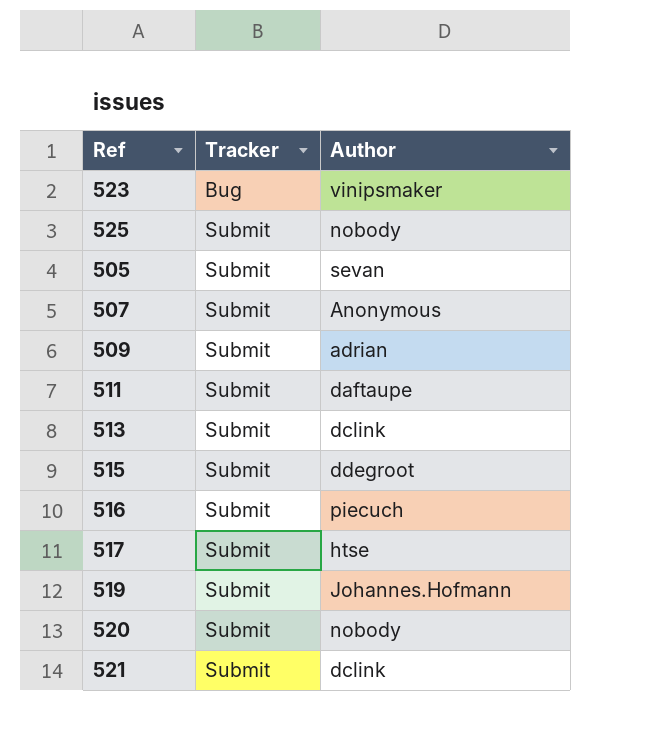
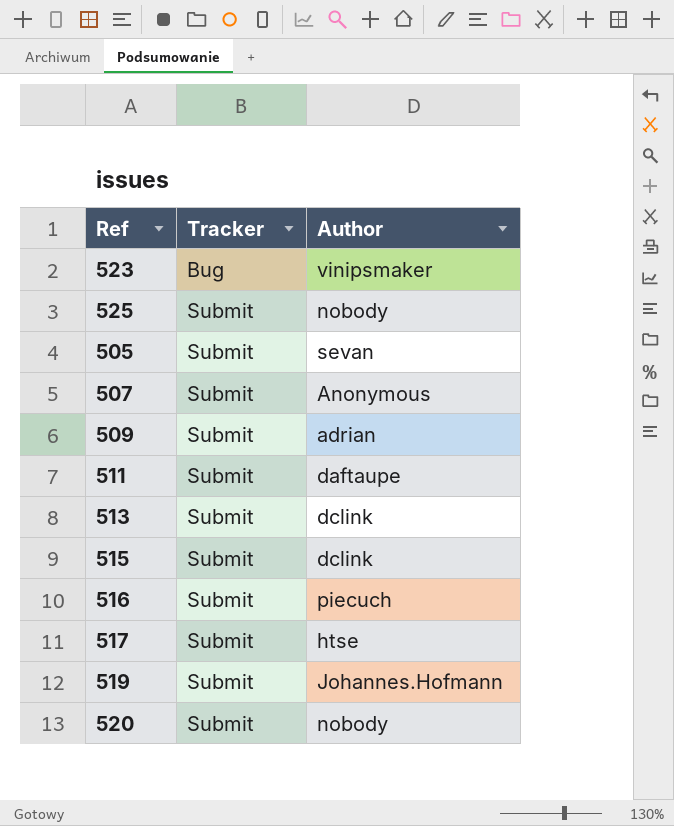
row 521: Submit | dclink -> none
515 | Author: ddegroot -> dclink

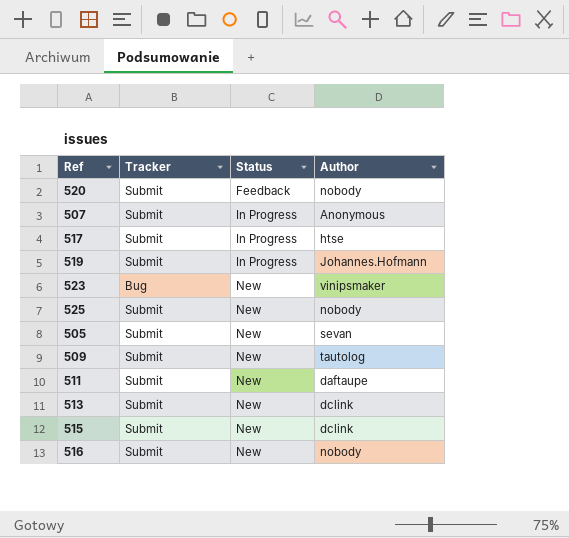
row order: Tracker ascending -> Status ascending
column Status | position: none -> 3
509 | Author: adrian -> tautolog
516 | Author: piecuch -> nobody

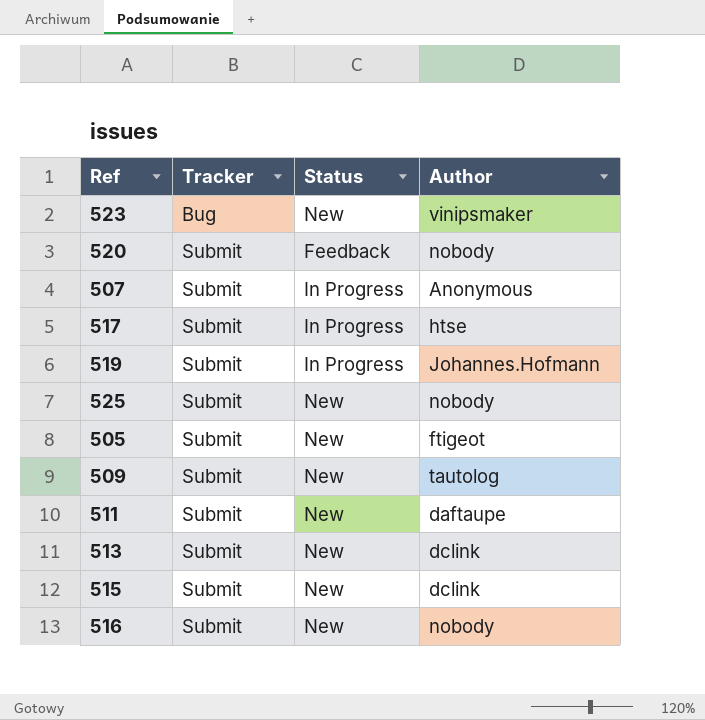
row order: Status ascending -> Tracker ascending
505 | Author: sevan -> ftigeot

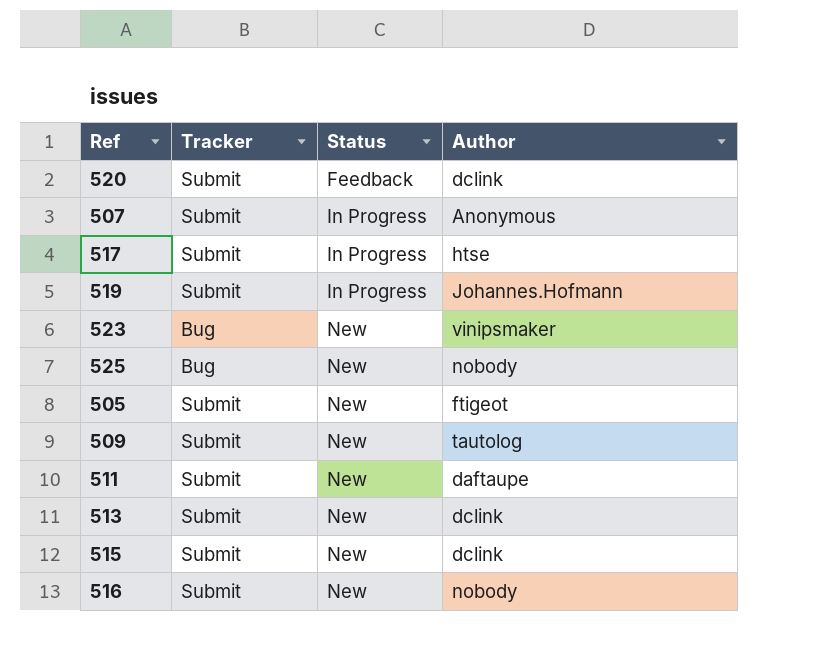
row order: Tracker ascending -> Status ascending
520 | Author: nobody -> dclink
525 | Tracker: Submit -> Bug

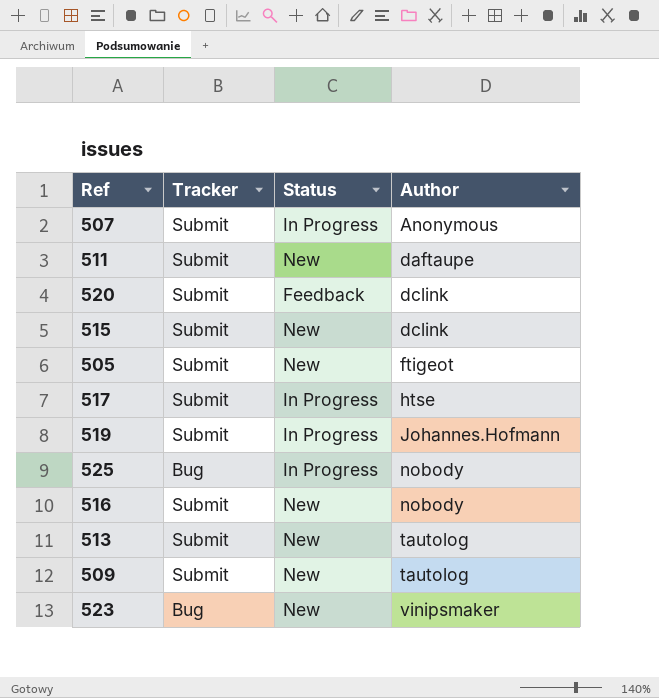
row order: Status ascending -> Author ascending
525 | Status: New -> In Progress
513 | Author: dclink -> tautolog

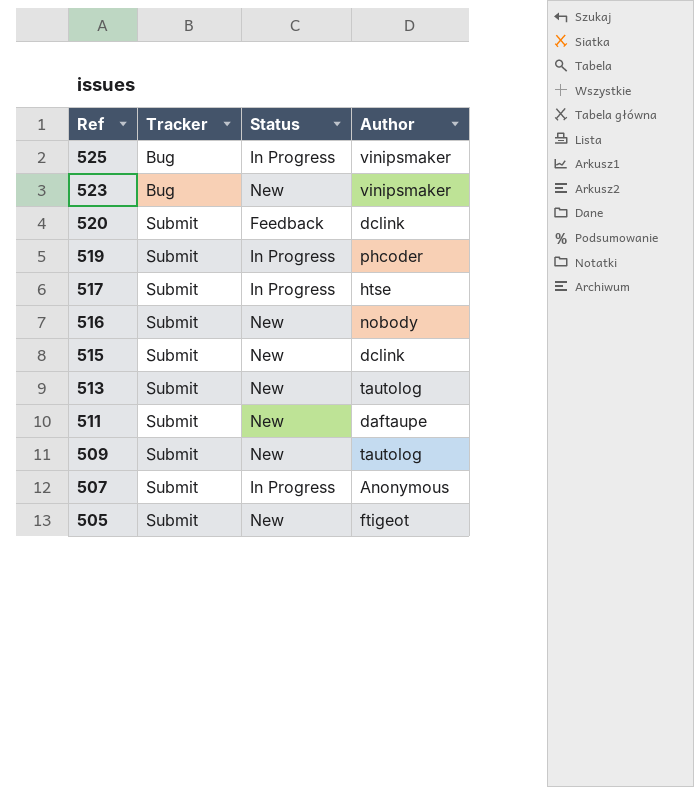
row order: Author ascending -> Ref descending
525 | Author: nobody -> vinipsmaker
519 | Author: Johannes.Hofmann -> phcoder

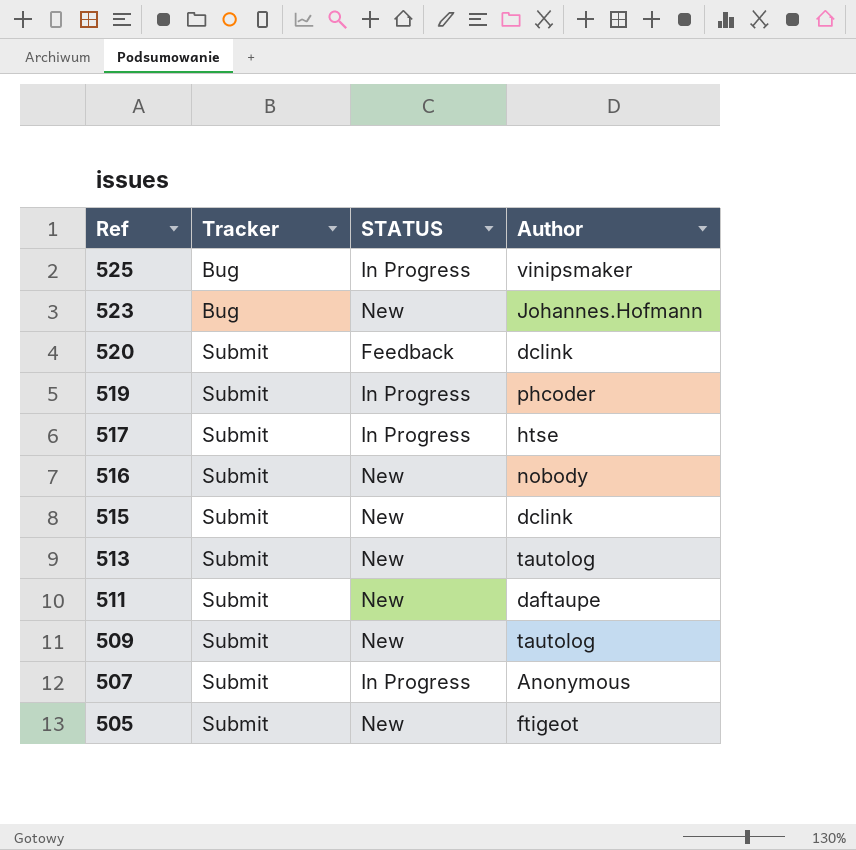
column name: Status -> STATUS
523 | Author: vinipsmaker -> Johannes.Hofmann

